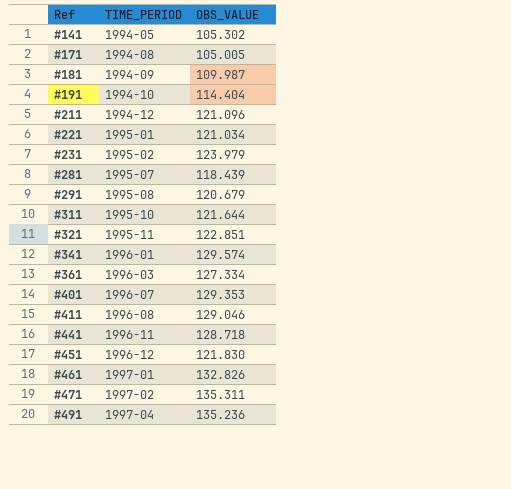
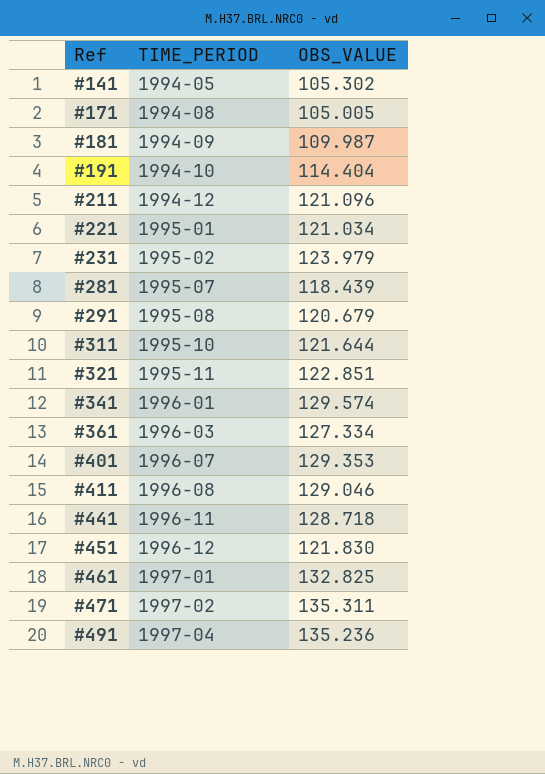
#461 | OBS_VALUE: 132.826 -> 132.825

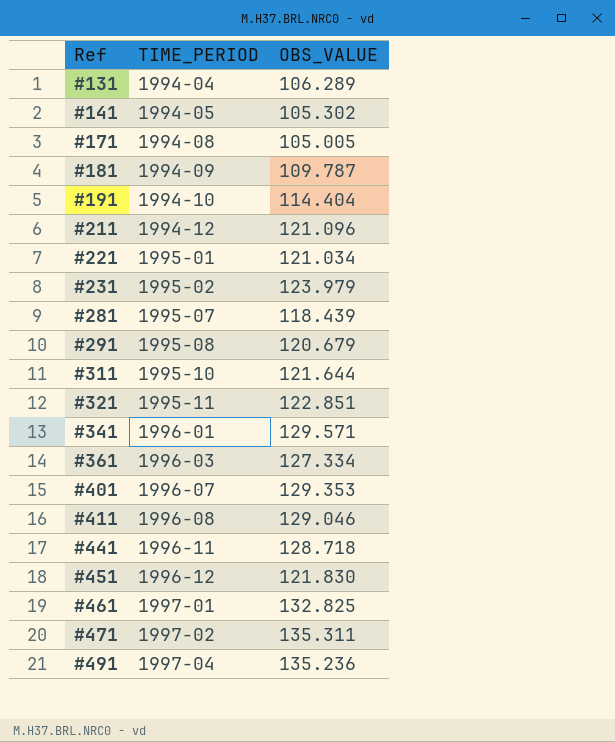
row #131: none -> 1994-04 | 106.289
#181 | OBS_VALUE: 109.987 -> 109.787
#341 | OBS_VALUE: 129.574 -> 129.571

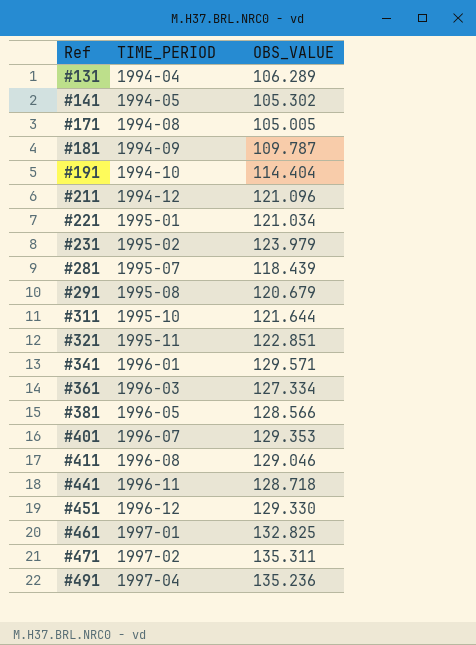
row #381: none -> 1996-05 | 128.566
#451 | OBS_VALUE: 121.830 -> 129.330

